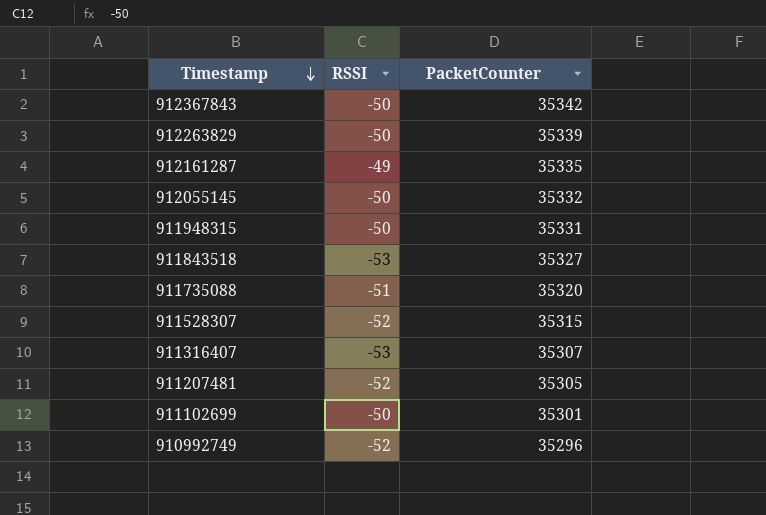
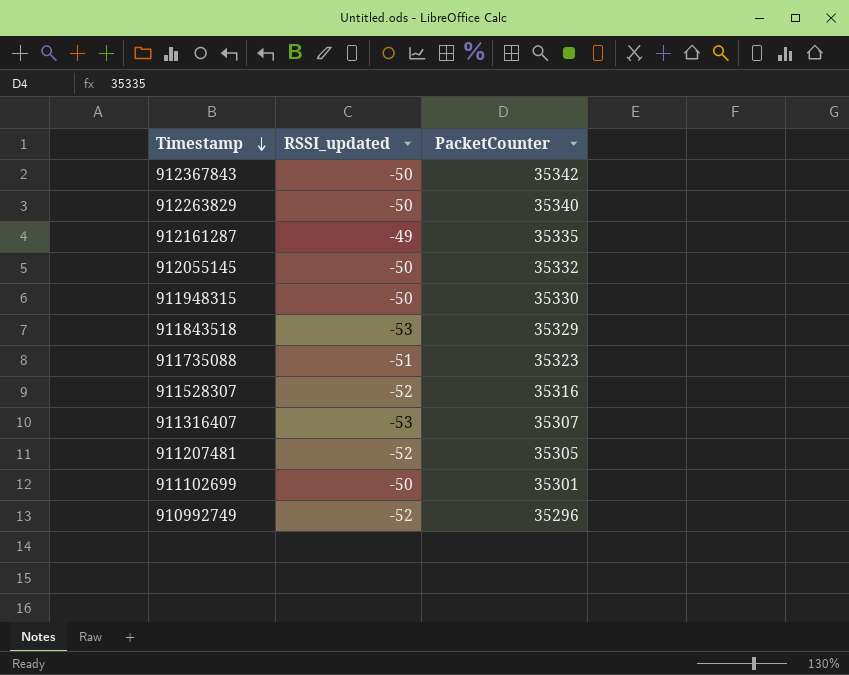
column name: RSSI -> RSSI_updated
912263829 | PacketCounter: 35339 -> 35340
911948315 | PacketCounter: 35331 -> 35330
911843518 | PacketCounter: 35327 -> 35329
911735088 | PacketCounter: 35320 -> 35323
911528307 | PacketCounter: 35315 -> 35316

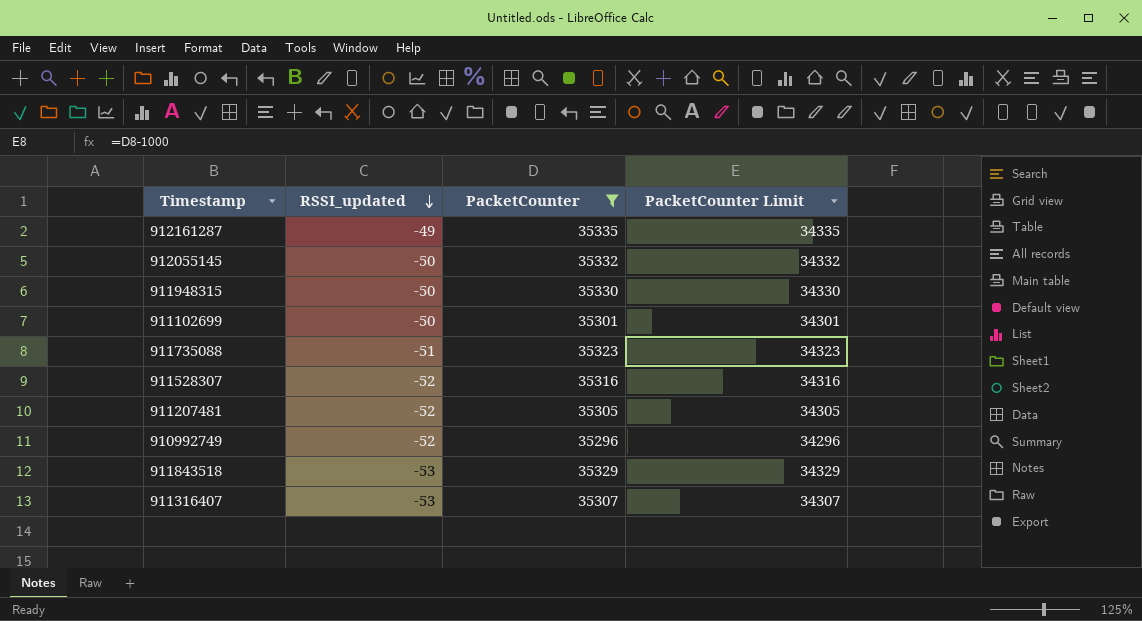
filter: none -> PacketCounter <= 35335
row order: Timestamp descending -> RSSI_updated descending
column PacketCounter Limit | formula: none -> [PacketCounter] - 1000

